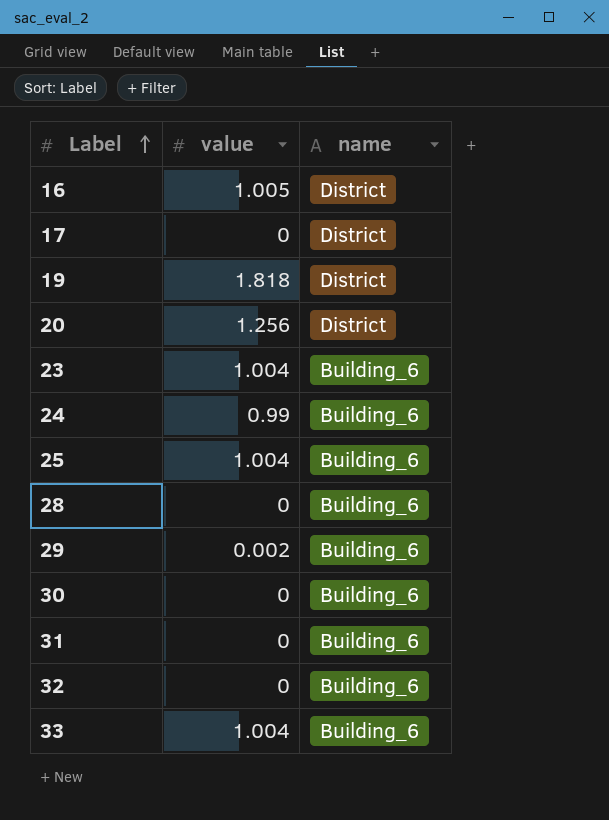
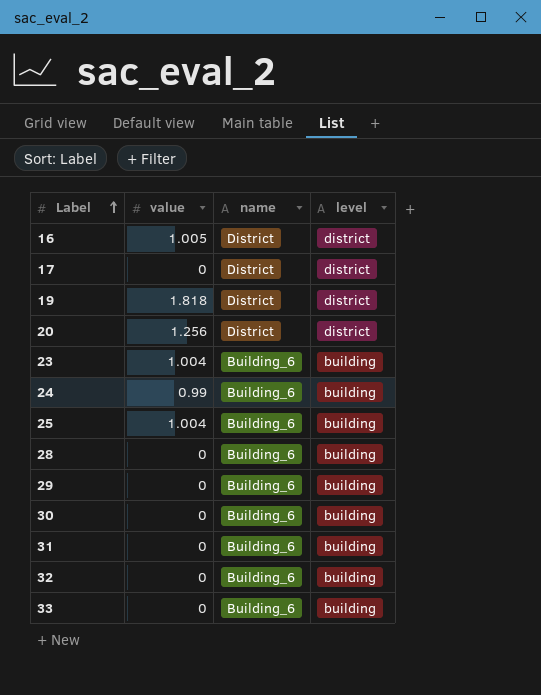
column level | position: none -> 4
29 | value: 0.002 -> 0
33 | value: 1.004 -> 0

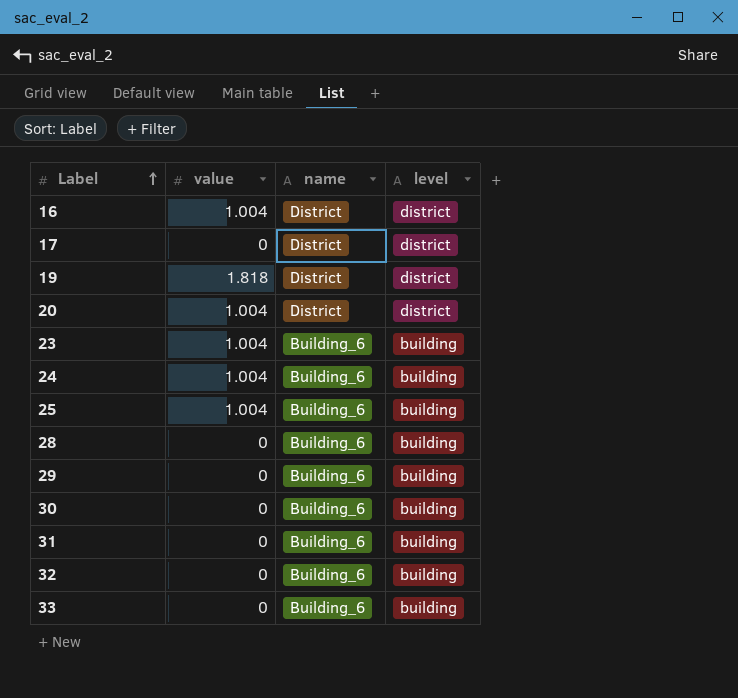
16 | value: 1.005 -> 1.004
20 | value: 1.256 -> 1.004
24 | value: 0.99 -> 1.004

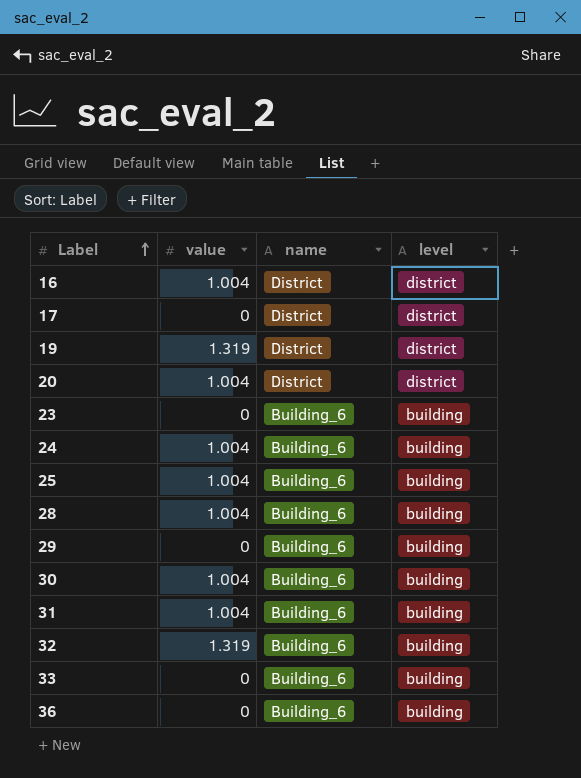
19 | value: 1.818 -> 1.319
23 | value: 1.004 -> 0
28 | value: 0 -> 1.004
30 | value: 0 -> 1.004
31 | value: 0 -> 1.004
32 | value: 0 -> 1.319
row 36: none -> 0 | Building_6 | building

